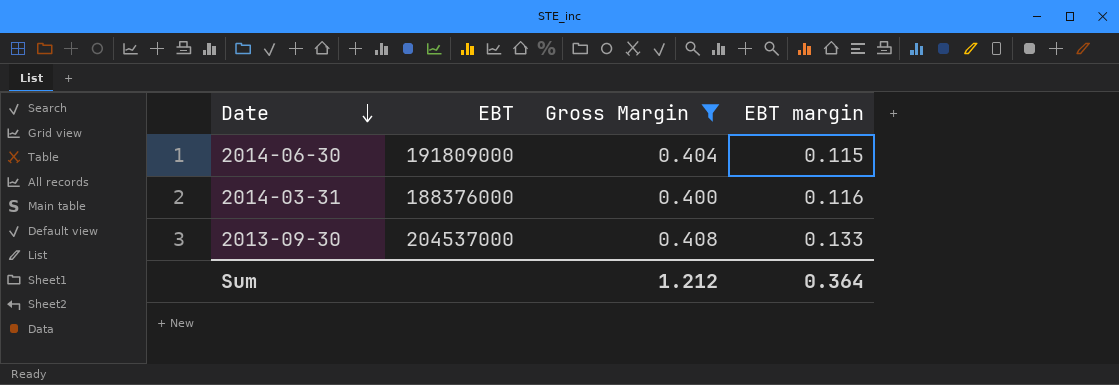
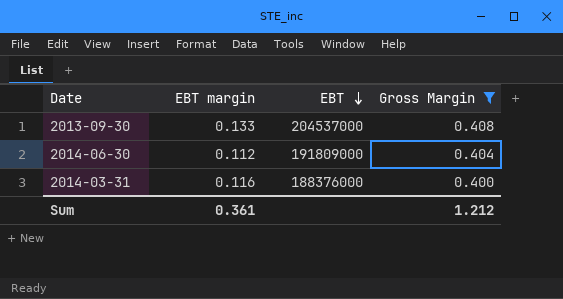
row order: Date descending -> EBT descending
column EBT margin | position: 4 -> 2
2014-06-30 | EBT margin: 0.115 -> 0.112
Sum | EBT margin: 0.364 -> 0.361

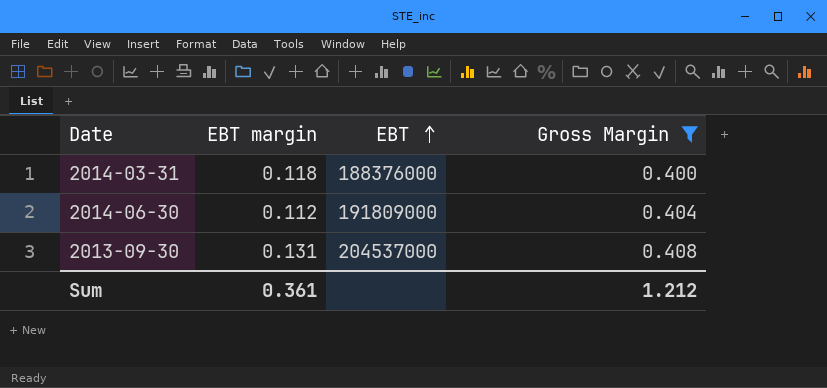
row order: EBT descending -> EBT ascending
2014-03-31 | EBT margin: 0.116 -> 0.118
2013-09-30 | EBT margin: 0.133 -> 0.131

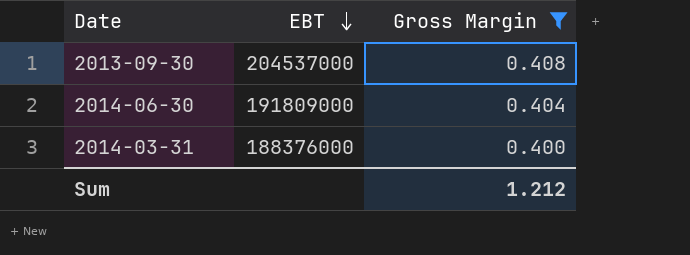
row order: EBT ascending -> EBT descending
column EBT margin | position: 2 -> none

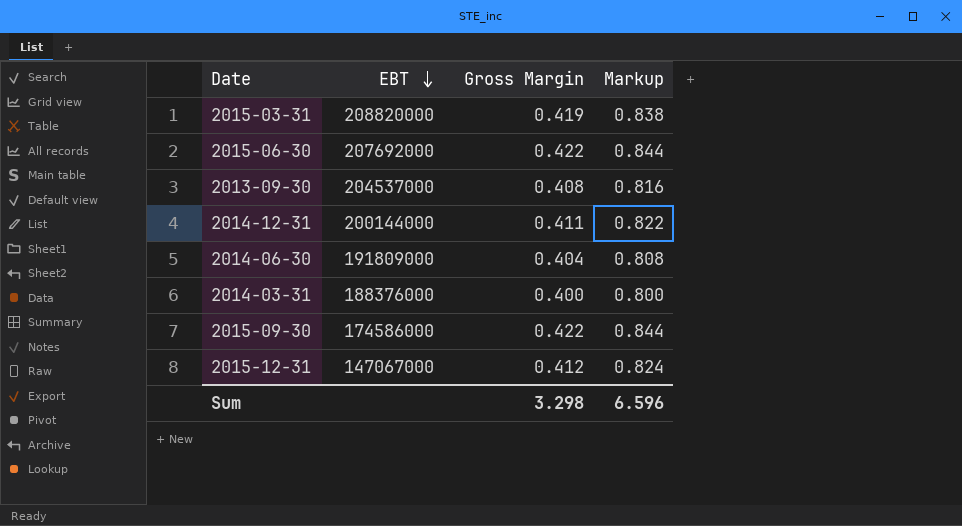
filter: Gross Margin <= 0.408 -> none
column Markup | formula: none -> [Gross Margin] * 2
Sum | Gross Margin: 1.212 -> 3.298

